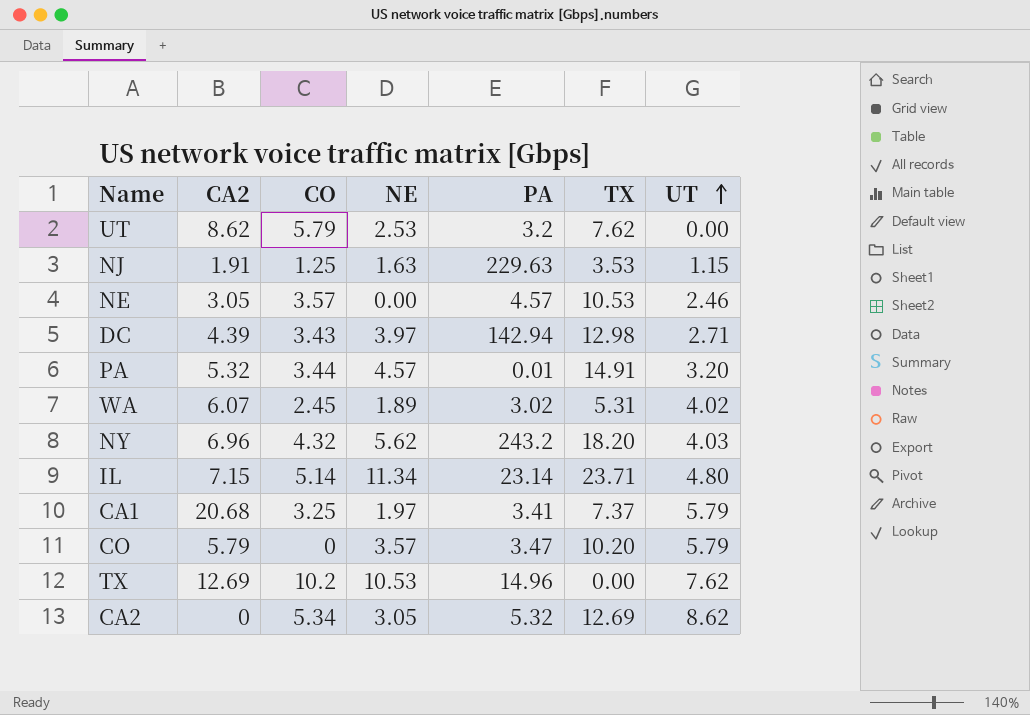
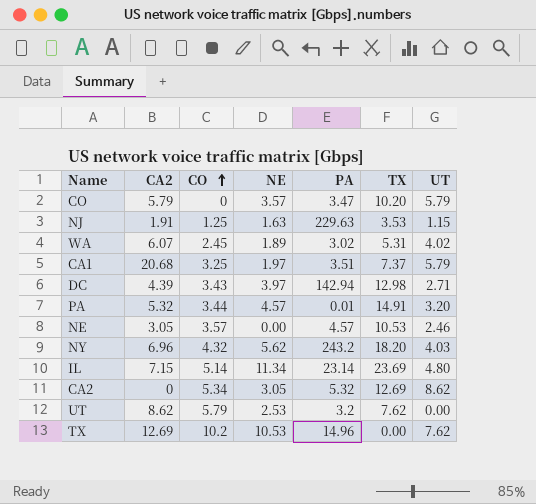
row order: UT ascending -> CO ascending
CA1 | PA: 3.41 -> 3.51
IL | TX: 23.71 -> 23.69

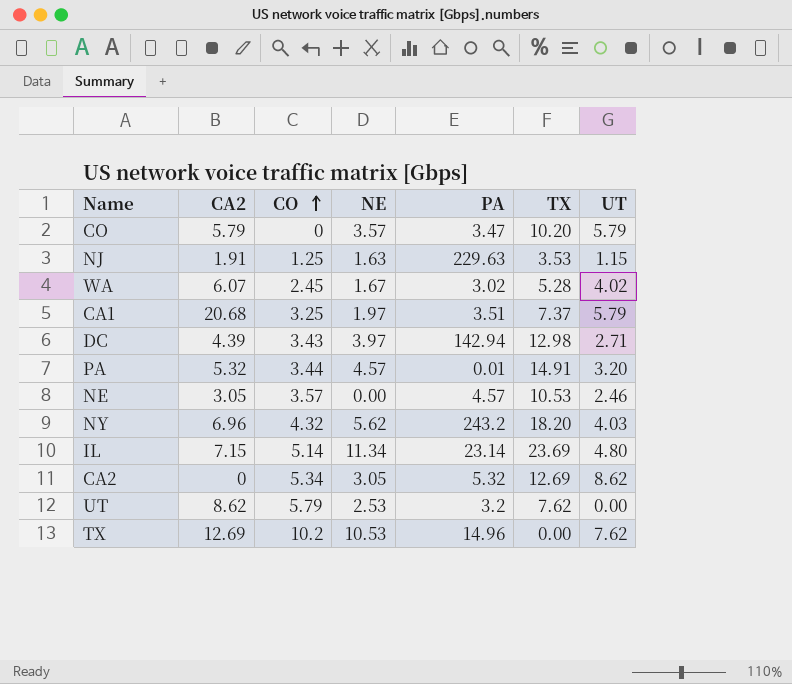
WA | NE: 1.89 -> 1.67
WA | TX: 5.31 -> 5.28

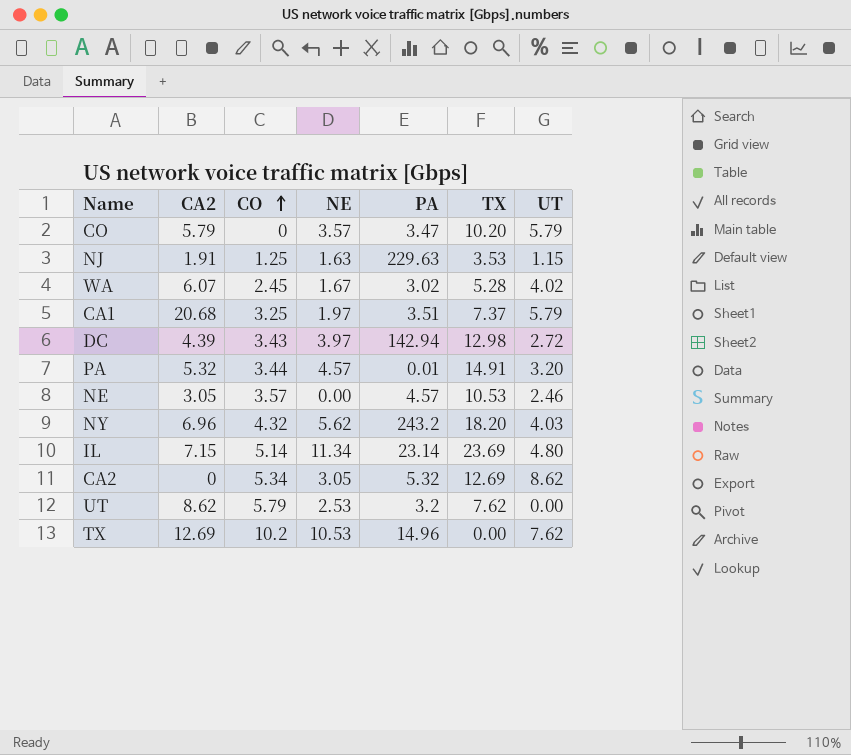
DC | UT: 2.71 -> 2.72

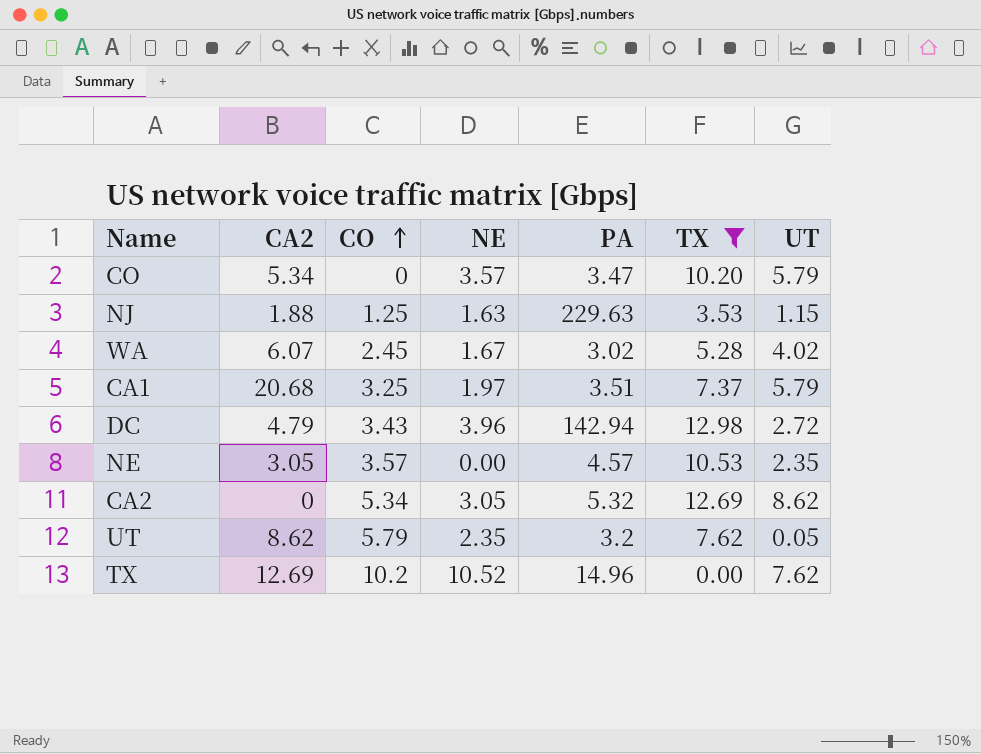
filter: none -> TX <= 12.98
CO | CA2: 5.79 -> 5.34
NJ | CA2: 1.91 -> 1.88
DC | CA2: 4.39 -> 4.79
DC | NE: 3.97 -> 3.96
NE | UT: 2.46 -> 2.35
UT | NE: 2.53 -> 2.35
UT | UT: 0.00 -> 0.05
TX | NE: 10.53 -> 10.52

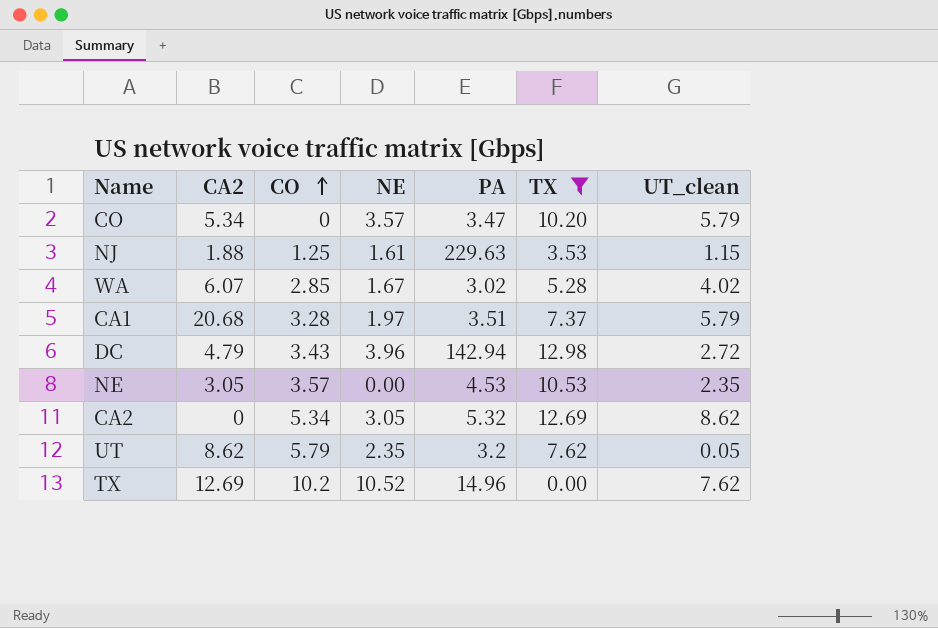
column name: UT -> UT_clean
NJ | NE: 1.63 -> 1.61
WA | CO: 2.45 -> 2.85
CA1 | CO: 3.25 -> 3.28
NE | PA: 4.57 -> 4.53

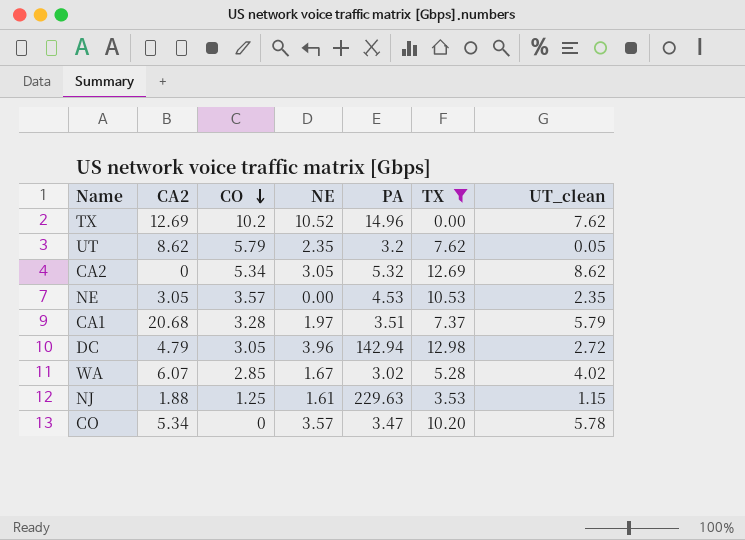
row order: CO ascending -> CO descending
DC | CO: 3.43 -> 3.05
CO | UT_clean: 5.79 -> 5.78

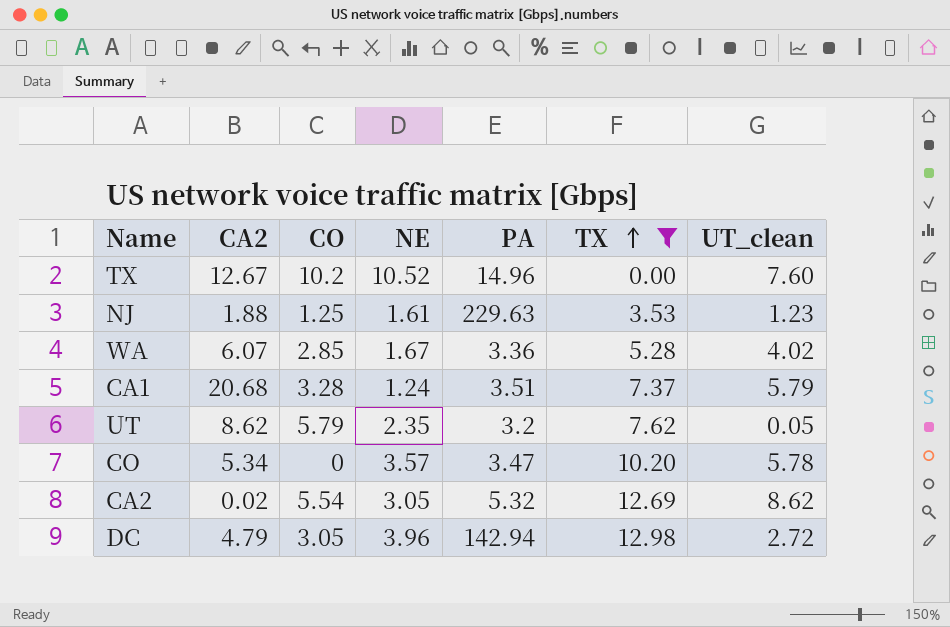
row order: CO descending -> TX ascending
row NE: 3.05 | 3.57 | 0.00 | 4.53 | 10.53 | 2.35 -> none
TX | CA2: 12.69 -> 12.67
TX | UT_clean: 7.62 -> 7.60
NJ | UT_clean: 1.15 -> 1.23
WA | PA: 3.02 -> 3.36
CA1 | NE: 1.97 -> 1.24
CA2 | CA2: 0 -> 0.02
CA2 | CO: 5.34 -> 5.54

